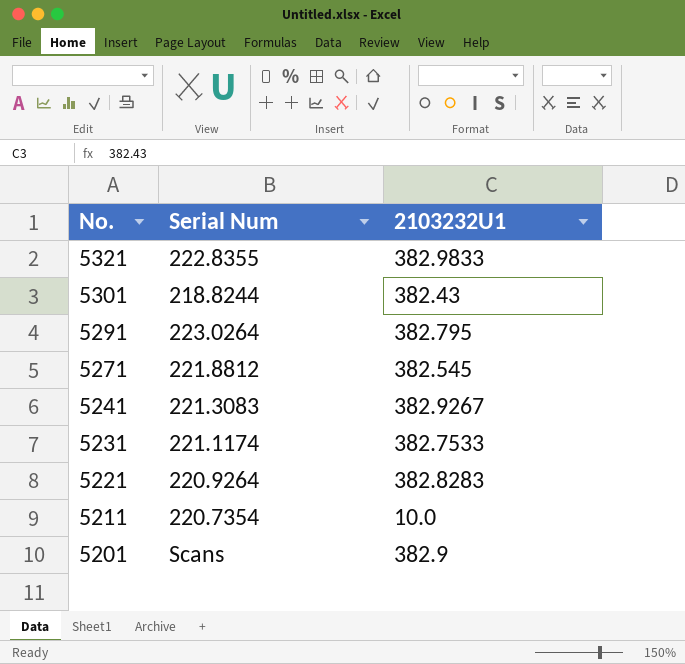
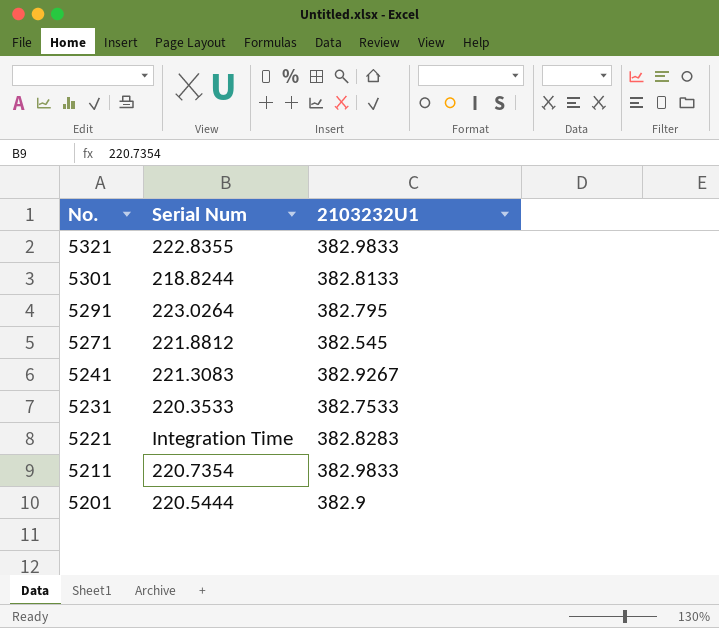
5301 | 2103232U1: 382.43 -> 382.8133
5231 | Serial Num: 221.1174 -> 220.3533
5221 | Serial Num: 220.9264 -> Integration Time
5211 | 2103232U1: 10.0 -> 382.9833
5201 | Serial Num: Scans -> 220.5444

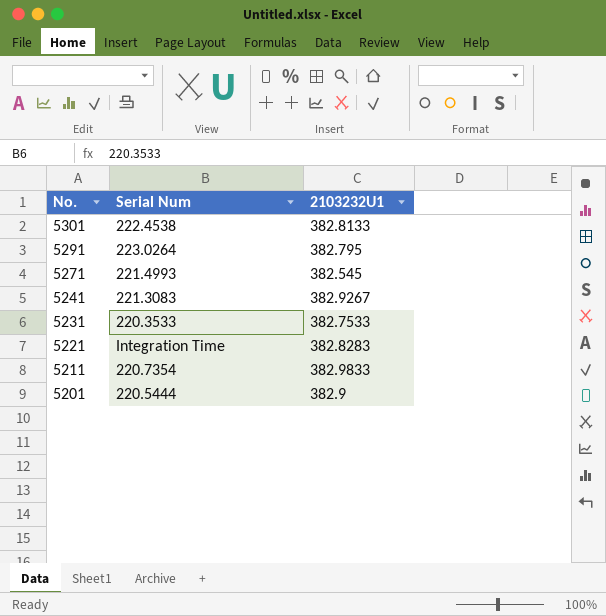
row 5321: 222.8355 | 382.9833 -> none
5301 | Serial Num: 218.8244 -> 222.4538
5271 | Serial Num: 221.8812 -> 221.4993

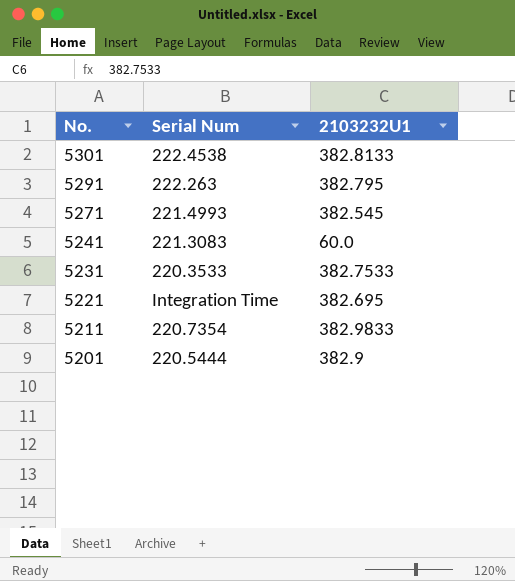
5291 | Serial Num: 223.0264 -> 222.263
5241 | 2103232U1: 382.9267 -> 60.0
5221 | 2103232U1: 382.8283 -> 382.695

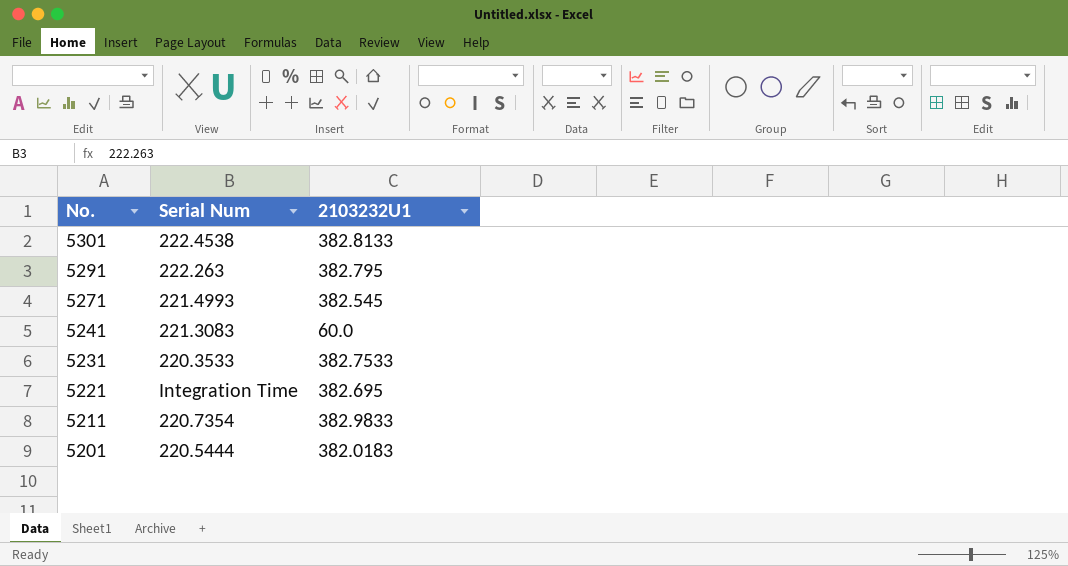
5201 | 2103232U1: 382.9 -> 382.0183

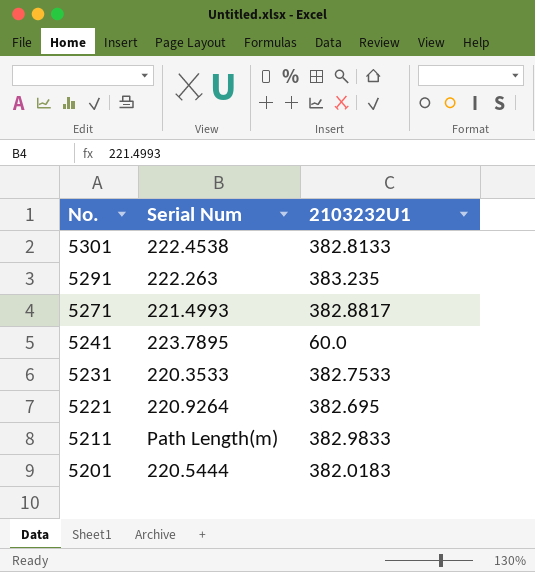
5291 | 2103232U1: 382.795 -> 383.235
5271 | 2103232U1: 382.545 -> 382.8817
5241 | Serial Num: 221.3083 -> 223.7895
5221 | Serial Num: Integration Time -> 220.9264
5211 | Serial Num: 220.7354 -> Path Length(m)

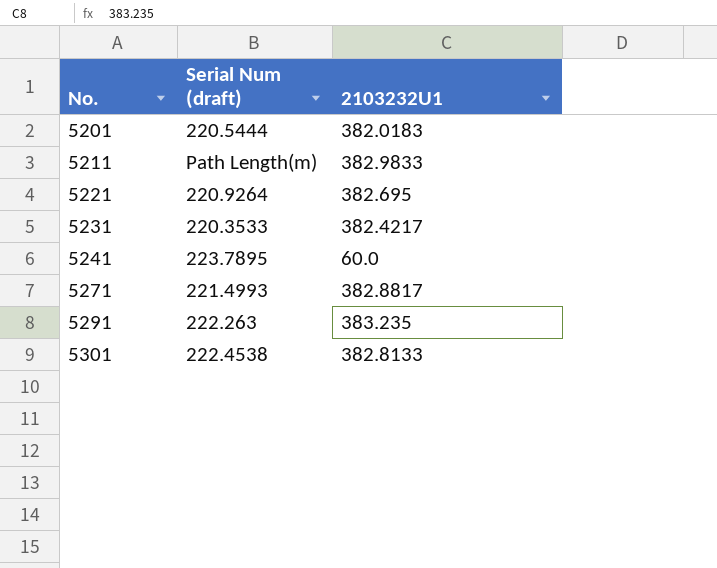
row order: No. descending -> No. ascending
column name: Serial Num -> Serial Num (draft)
5231 | 2103232U1: 382.7533 -> 382.4217

